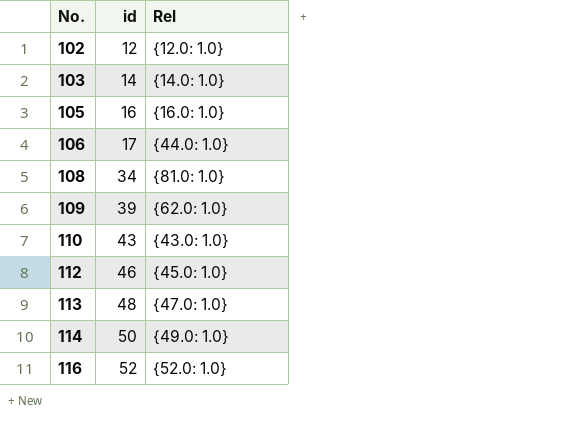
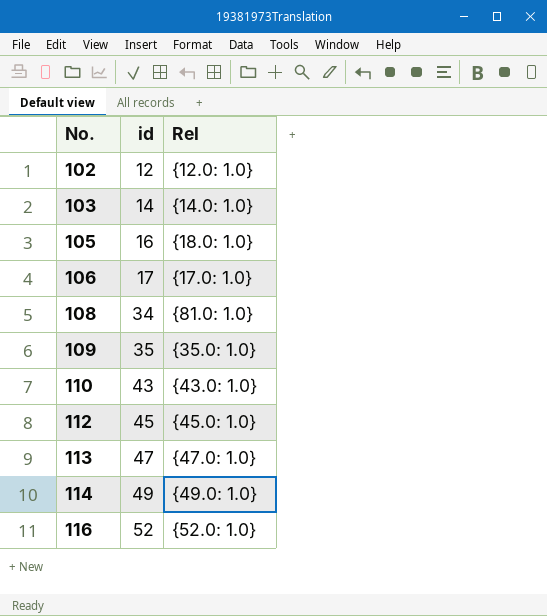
105 | Rel: {16.0: 1.0} -> {18.0: 1.0}
106 | Rel: {44.0: 1.0} -> {17.0: 1.0}
109 | id: 39 -> 35
109 | Rel: {62.0: 1.0} -> {35.0: 1.0}
112 | id: 46 -> 45
113 | id: 48 -> 47
114 | id: 50 -> 49

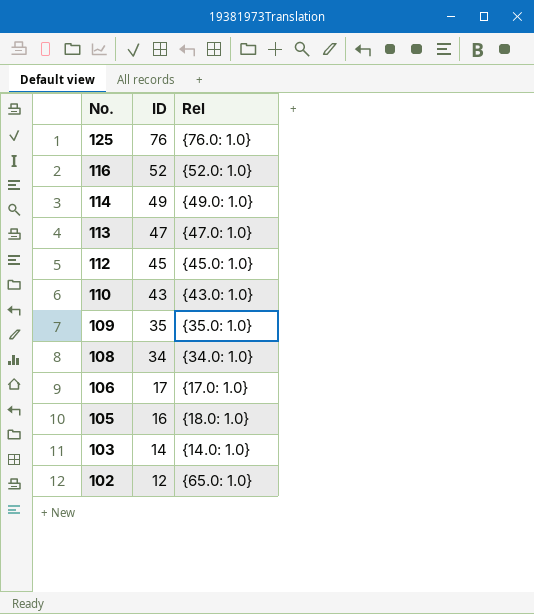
row order: No. ascending -> No. descending
column name: id -> ID
row 125: none -> 76 | {76.0: 1.0}
108 | Rel: {81.0: 1.0} -> {34.0: 1.0}
102 | Rel: {12.0: 1.0} -> {65.0: 1.0}

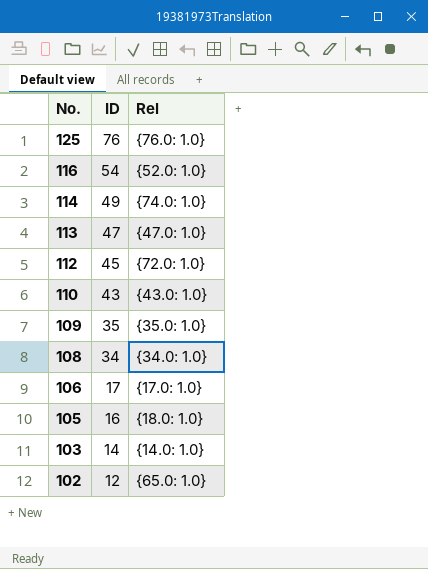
116 | ID: 52 -> 54
114 | Rel: {49.0: 1.0} -> {74.0: 1.0}
112 | Rel: {45.0: 1.0} -> {72.0: 1.0}

